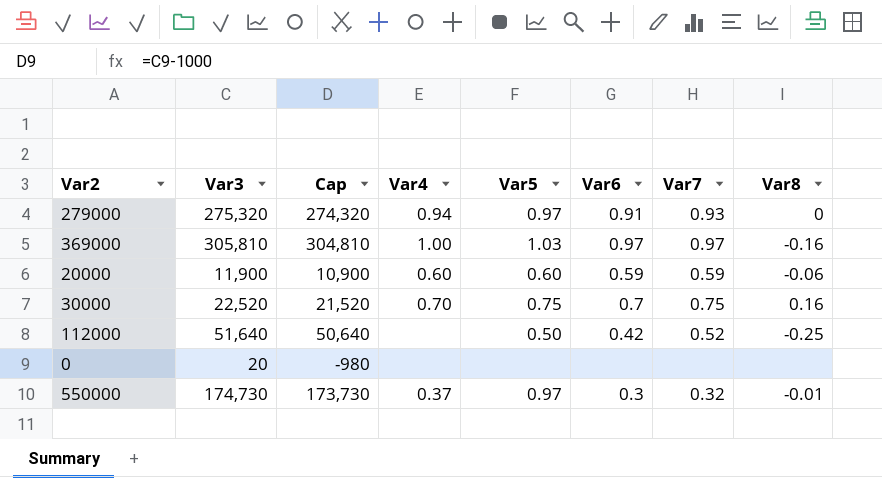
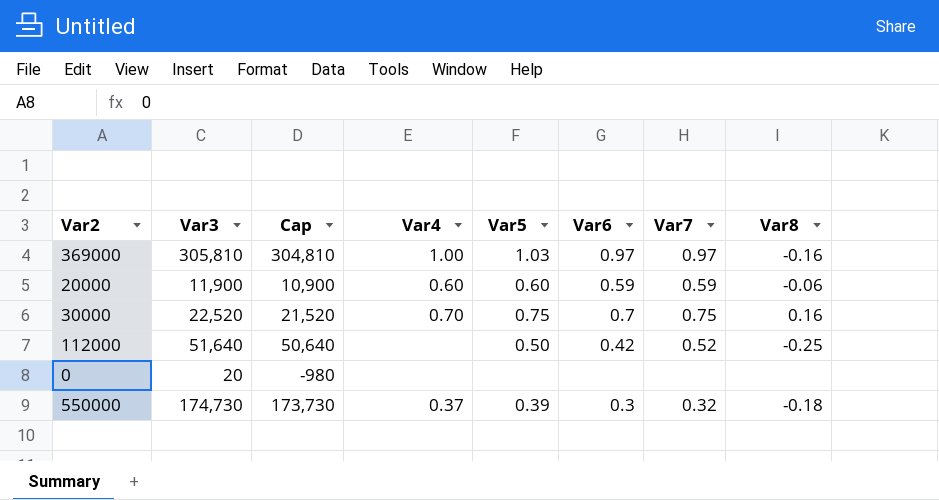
row 279000: 275,320 | 274,320 | 0.94 | 0.97 | 0.91 | 0.93 | 0 -> none
550000 | Var5: 0.97 -> 0.39
550000 | Var8: -0.01 -> -0.18

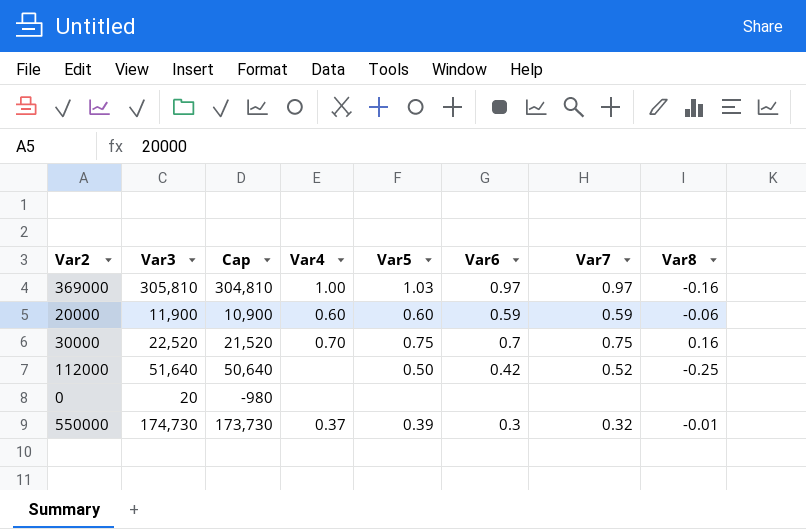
550000 | Var8: -0.18 -> -0.01

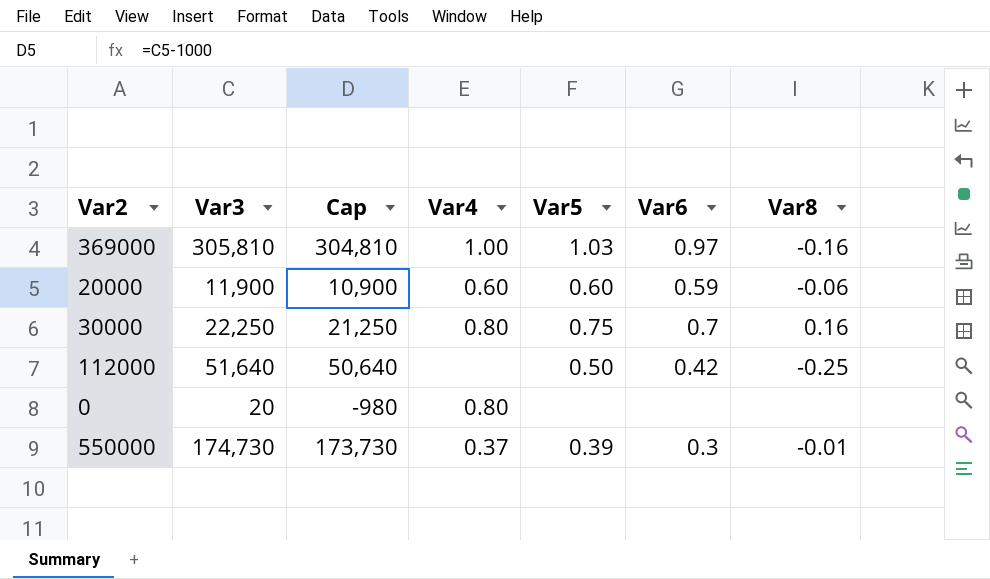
column Var7 | position: 7 -> none
30000 | Var3: 22,520 -> 22,250
30000 | Cap: 21,520 -> 21,250
30000 | Var4: 0.70 -> 0.80
0 | Var4: none -> 0.80

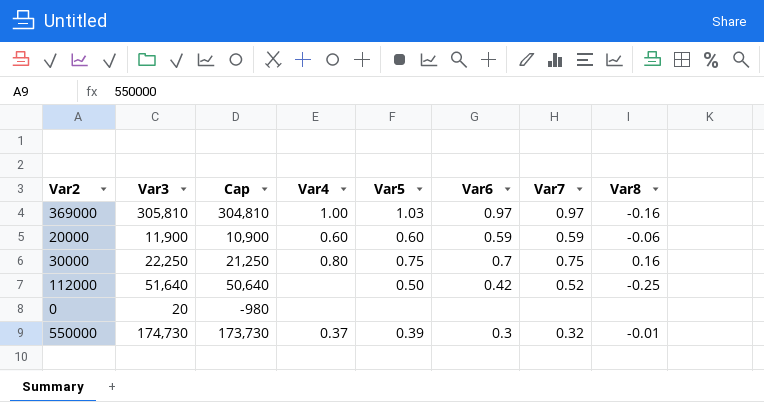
column Var7 | position: none -> 7
0 | Var4: 0.80 -> none

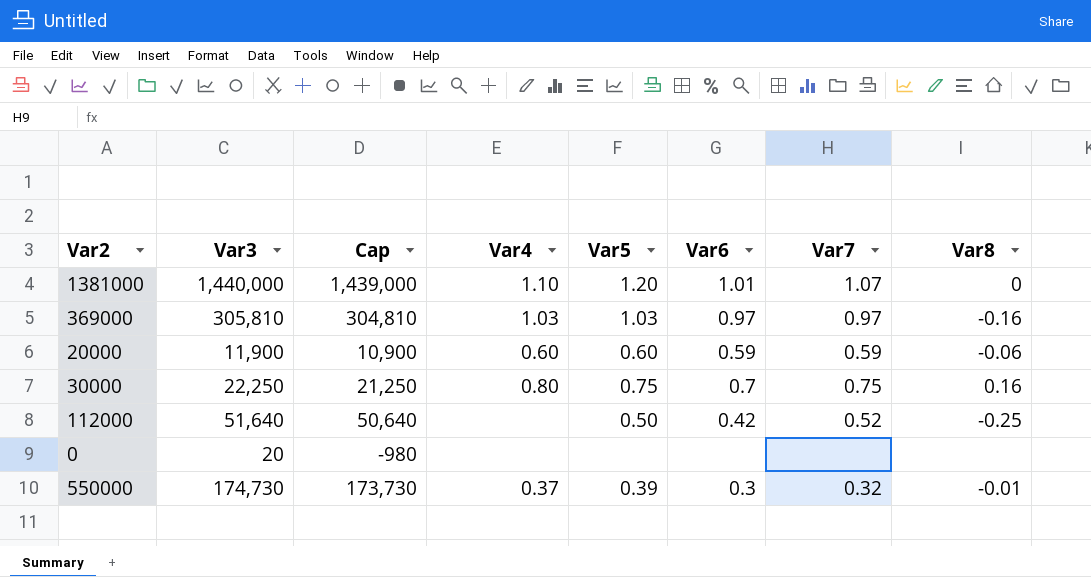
row 1381000: none -> 1,440,000 | 1,439,000 | 1.10 | 1.20 | 1.01 | 1.07 | 0
369000 | Var4: 1.00 -> 1.03

